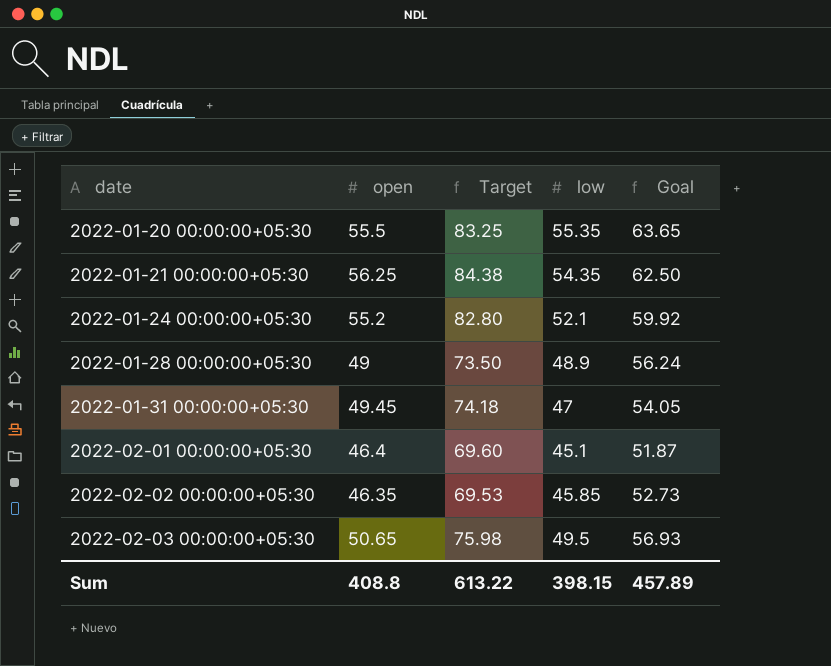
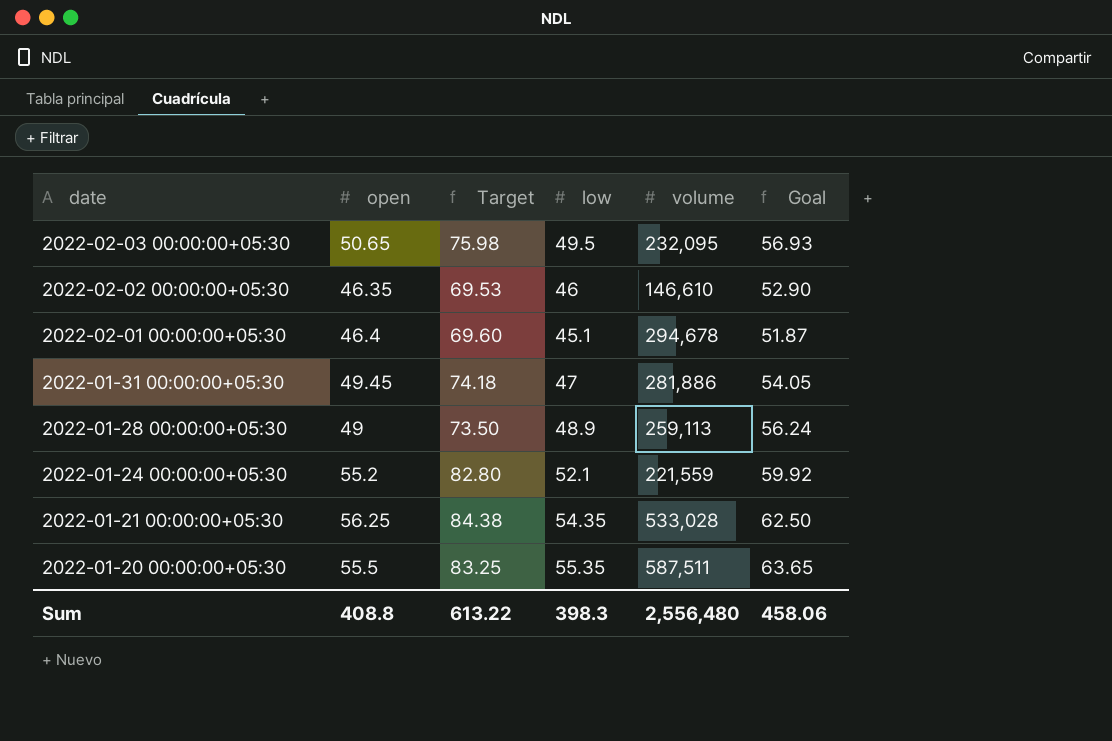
row order: date ascending -> date descending
column volume | position: none -> 5
2022-02-02 00:00:00+05:30 | low: 45.85 -> 46
2022-02-02 00:00:00+05:30 | Goal: 52.73 -> 52.90
Sum | low: 398.15 -> 398.3
Sum | Goal: 457.89 -> 458.06

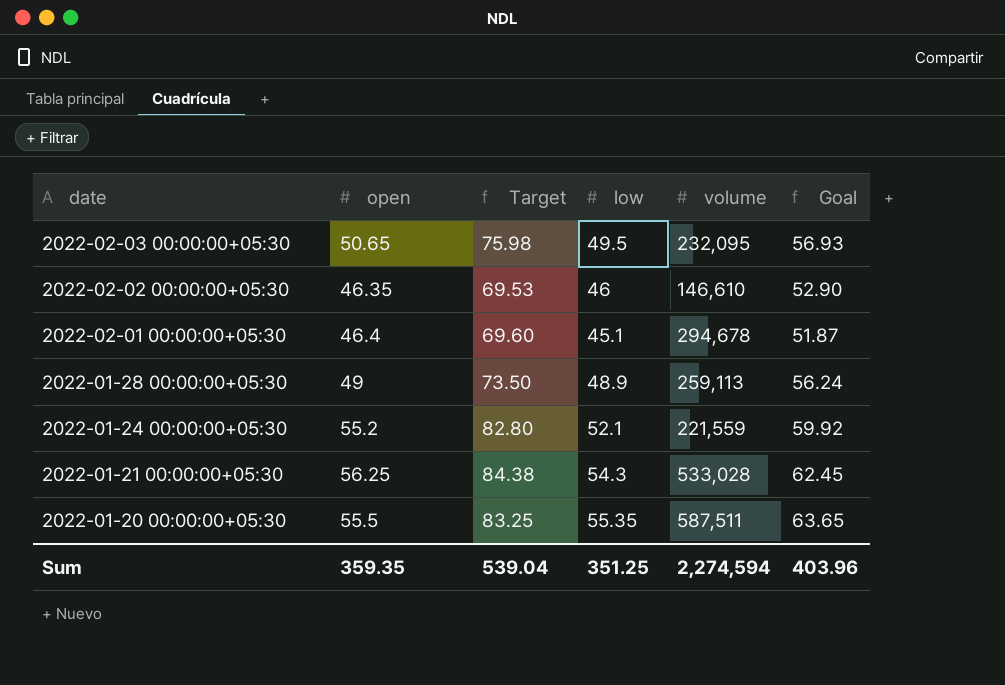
row 2022-01-31 00:00:00+05:30: 49.45 | 74.18 | 47 | 281,886 | 54.05 -> none
2022-01-21 00:00:00+05:30 | low: 54.35 -> 54.3
2022-01-21 00:00:00+05:30 | Goal: 62.50 -> 62.45
Sum | open: 408.8 -> 359.35
Sum | Target: 613.22 -> 539.04
Sum | low: 398.3 -> 351.25
Sum | volume: 2,556,480 -> 2,274,594
Sum | Goal: 458.06 -> 403.96

